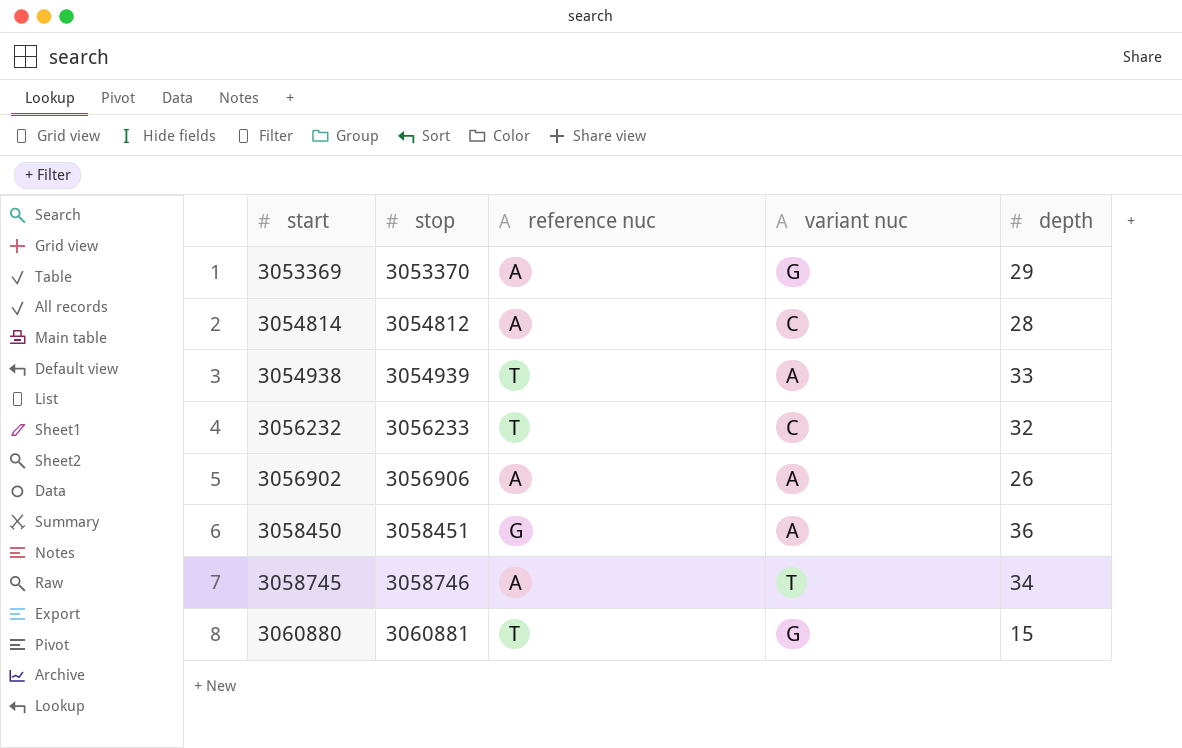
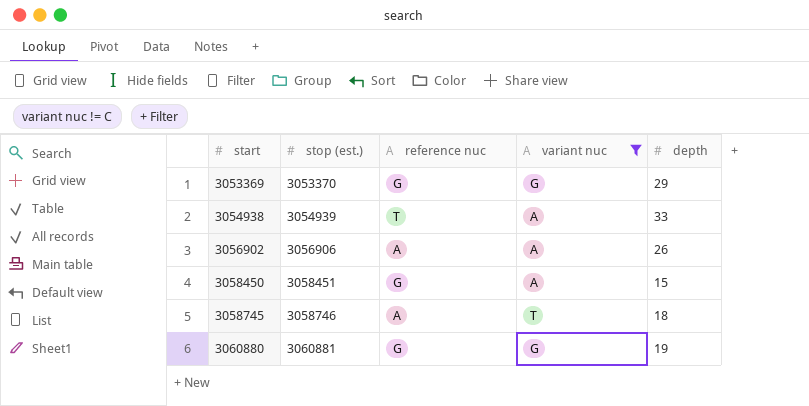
filter: none -> variant nuc != C
column name: stop -> stop (est.)
3053369 | reference nuc: A -> G
3058450 | depth: 36 -> 15
3058745 | depth: 34 -> 18
3060880 | reference nuc: T -> G
3060880 | depth: 15 -> 19

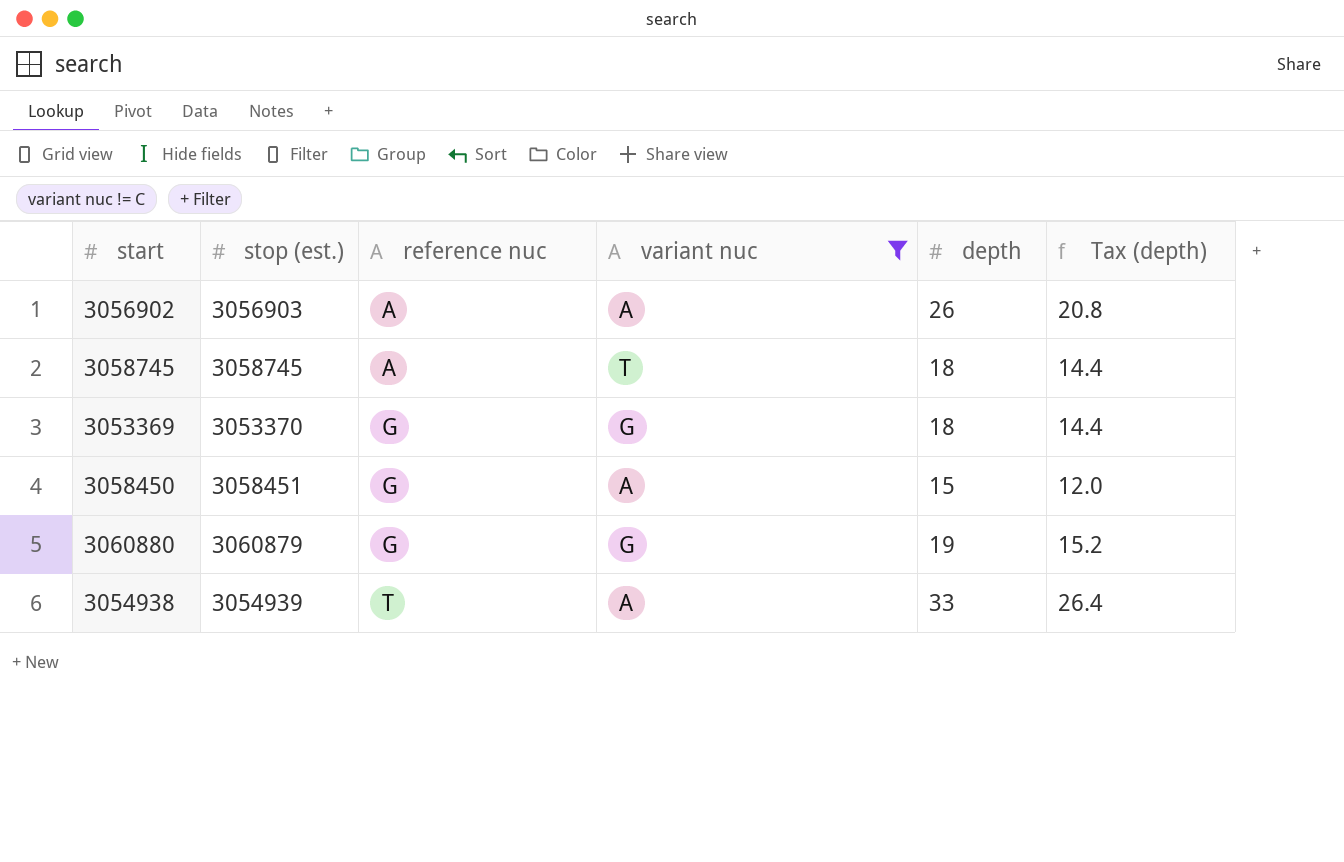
row order: start ascending -> reference nuc ascending
column Tax (depth) | formula: none -> [depth] * 0.8
3056902 | stop (est.): 3056906 -> 3056903
3058745 | stop (est.): 3058746 -> 3058745
3053369 | depth: 29 -> 18
3060880 | stop (est.): 3060881 -> 3060879

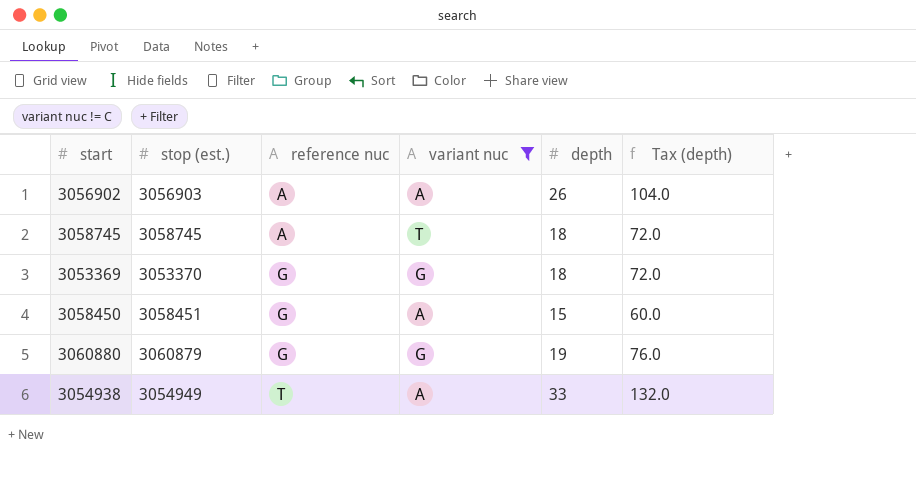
column Tax (depth) | formula: [depth] * 0.8 -> [depth] * 4
3054938 | stop (est.): 3054939 -> 3054949

